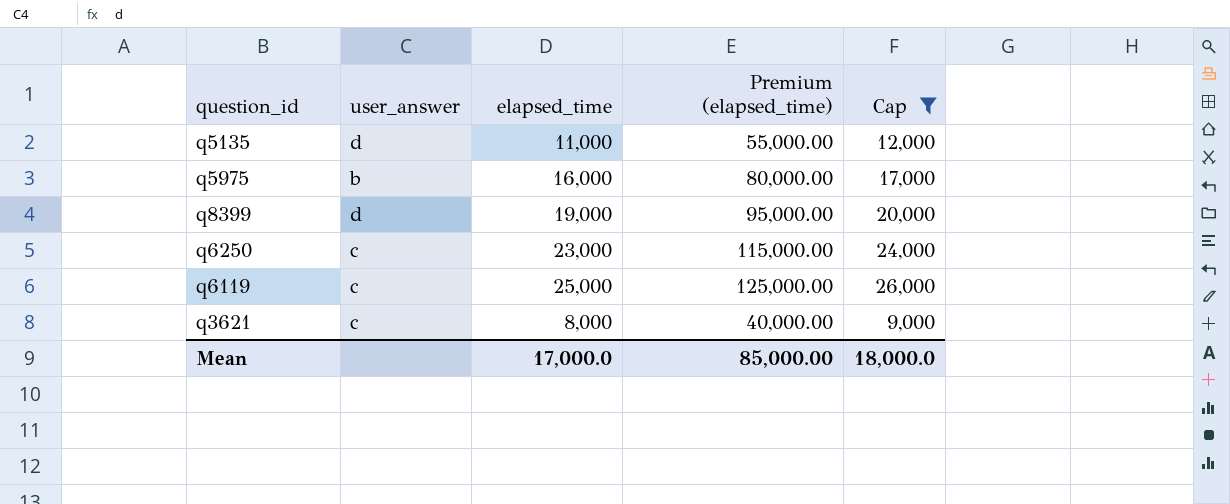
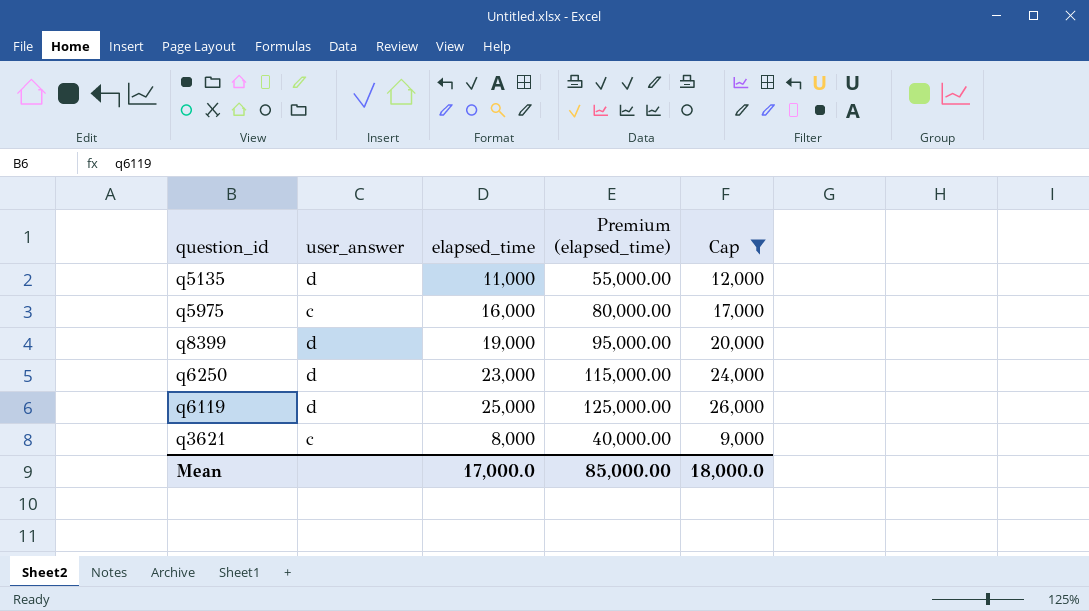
q5975 | user_answer: b -> c
q6250 | user_answer: c -> d
q6119 | user_answer: c -> d

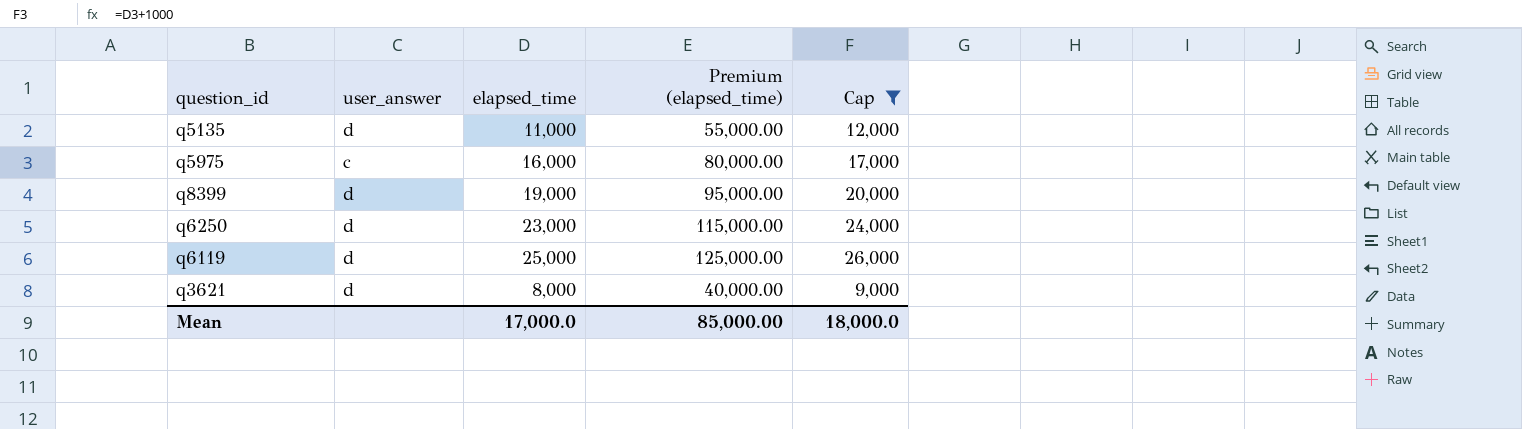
q3621 | user_answer: c -> d

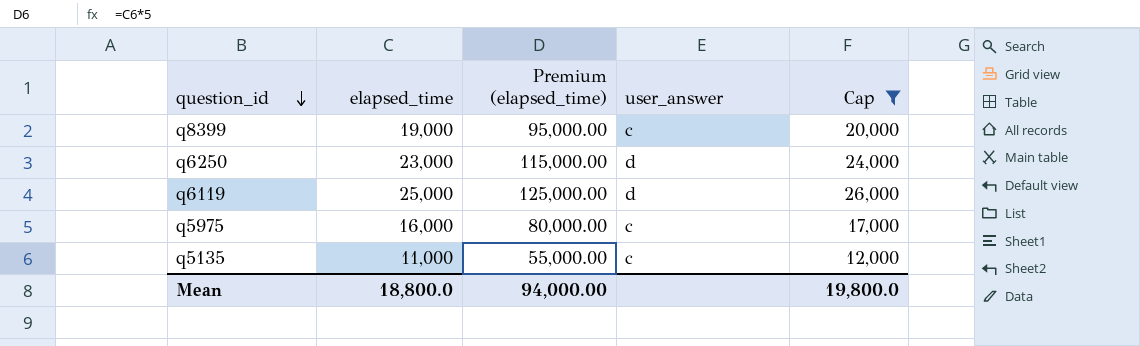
row order: none -> question_id descending
column user_answer | position: 2 -> 4
row q3621: d | 8,000 | 40,000.00 | 9,000 -> none
q8399 | user_answer: d -> c
q5135 | user_answer: d -> c
Mean | elapsed_time: 17,000.0 -> 18,800.0
Mean | Premium (elapsed_time): 85,000.00 -> 94,000.00
Mean | Cap: 18,000.0 -> 19,800.0

